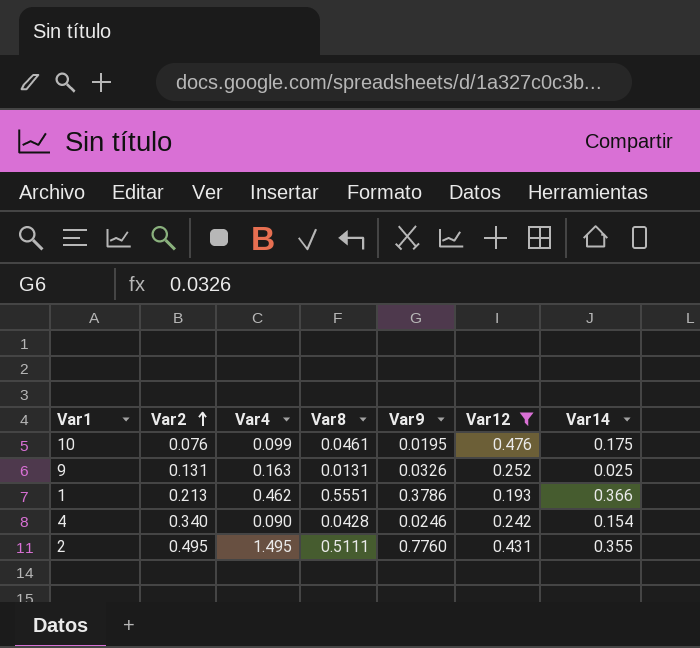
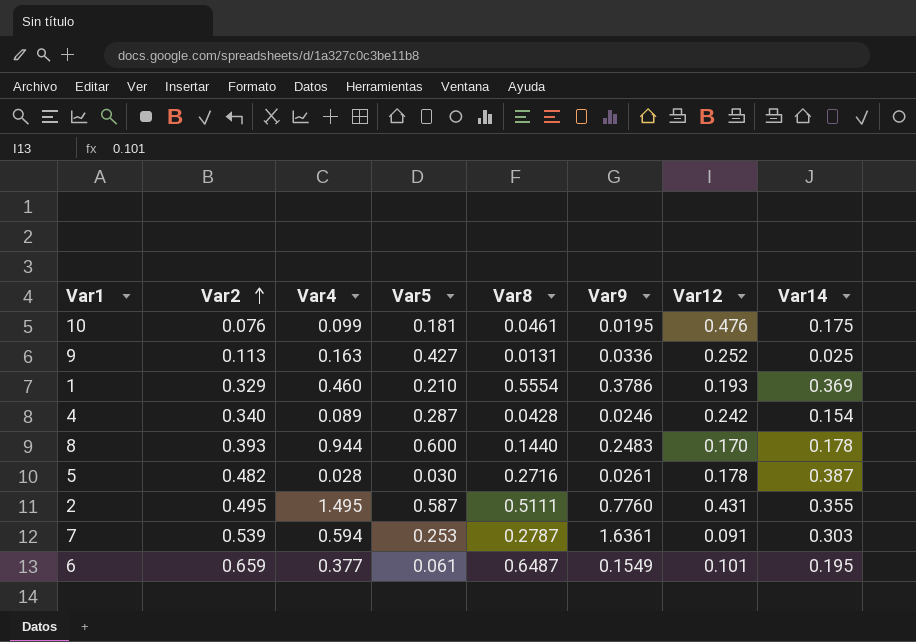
filter: Var12 >= 0.193 -> none
column Var5 | position: none -> 4
9 | Var2: 0.131 -> 0.113
9 | Var9: 0.0326 -> 0.0336
1 | Var2: 0.213 -> 0.329
1 | Var4: 0.462 -> 0.460
1 | Var8: 0.5551 -> 0.5554
1 | Var14: 0.366 -> 0.369
4 | Var4: 0.090 -> 0.089

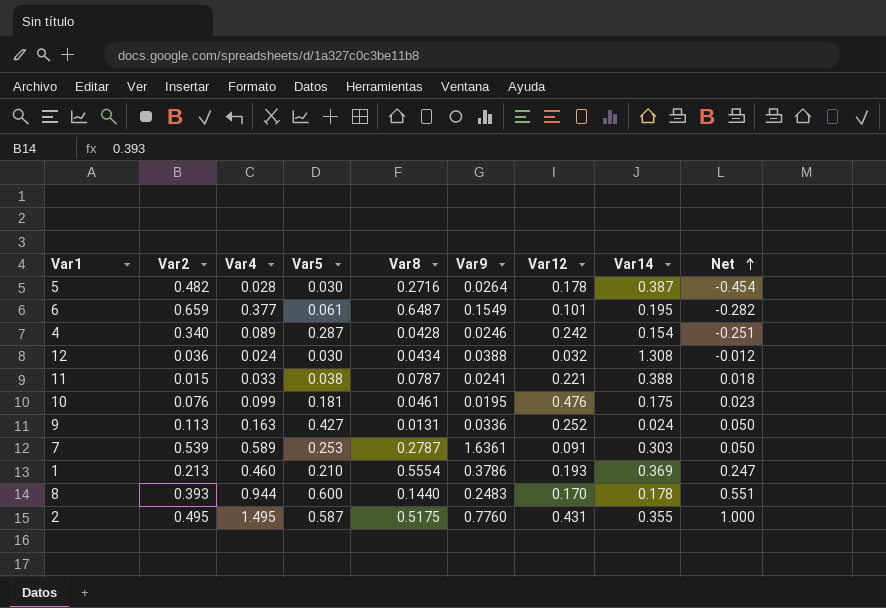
row order: Var2 ascending -> Net ascending
column Net | formula: none -> [Var4] - [Var2]
5 | Var9: 0.0261 -> 0.0264
row 12: none -> 0.036 | 0.024 | 0.030 | 0.0434 | 0.0388 | 0.032 | 1.308 | -0.012
row 11: none -> 0.015 | 0.033 | 0.038 | 0.0787 | 0.0241 | 0.221 | 0.388 | 0.018
9 | Var14: 0.025 -> 0.024
7 | Var4: 0.594 -> 0.589
1 | Var2: 0.329 -> 0.213
2 | Var8: 0.5111 -> 0.5175

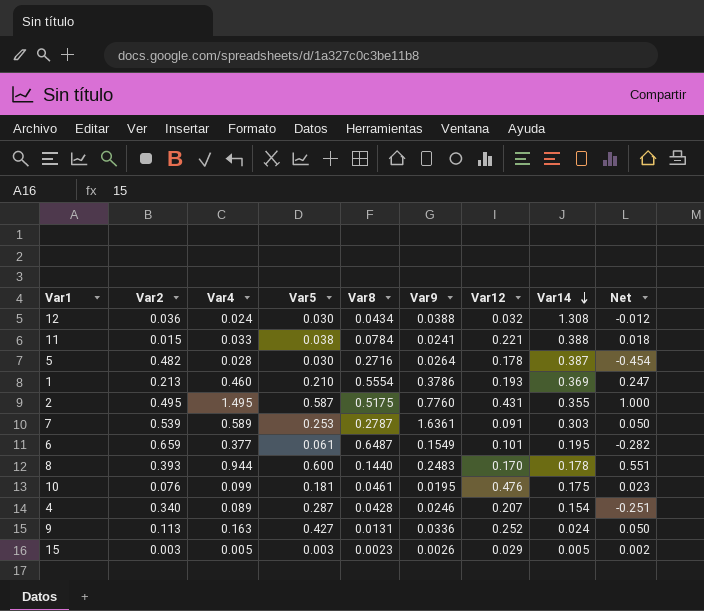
row order: Net ascending -> Var14 descending
11 | Var8: 0.0787 -> 0.0784
4 | Var12: 0.242 -> 0.207
row 15: none -> 0.003 | 0.005 | 0.003 | 0.0023 | 0.0026 | 0.029 | 0.005 | 0.002

